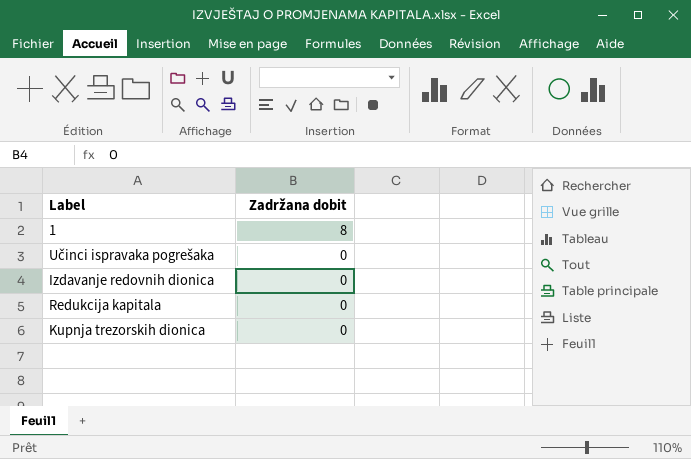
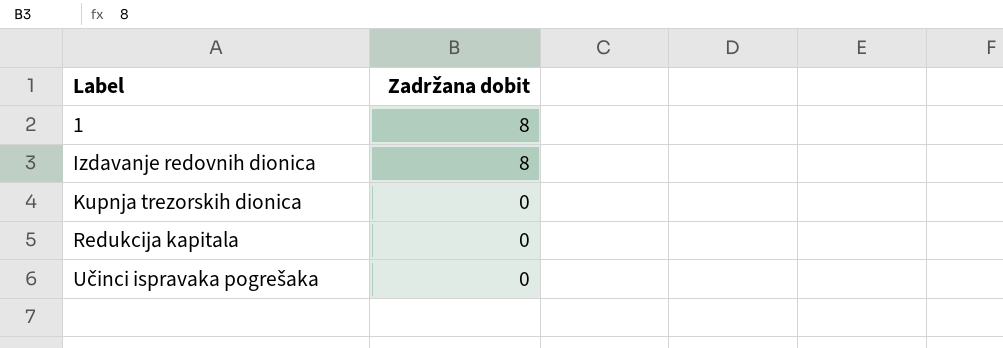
row order: Zadržana dobit descending -> Label ascending
Izdavanje redovnih dionica | Zadržana dobit: 0 -> 8

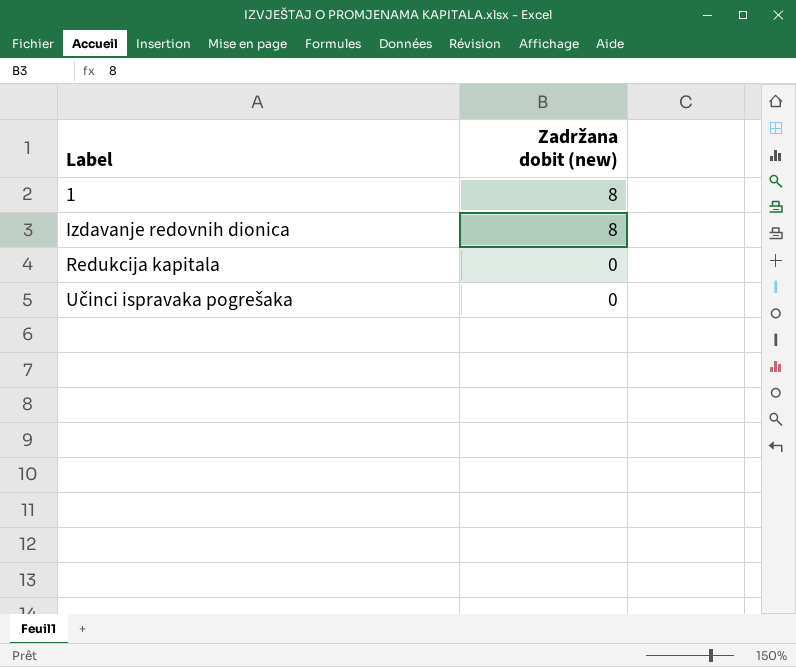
column name: Zadržana dobit -> Zadržana dobit (new)
row Kupnja trezorskih dionica: 0 -> none

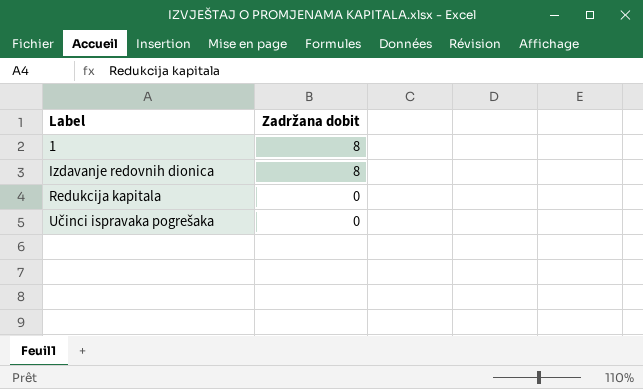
column name: Zadržana dobit (new) -> Zadržana dobit

